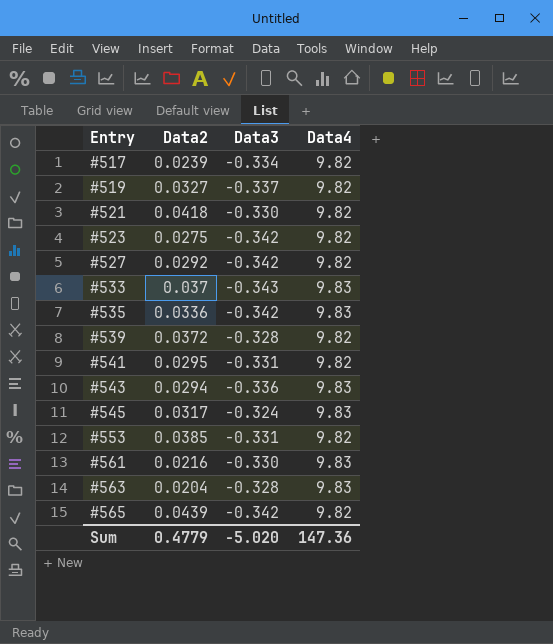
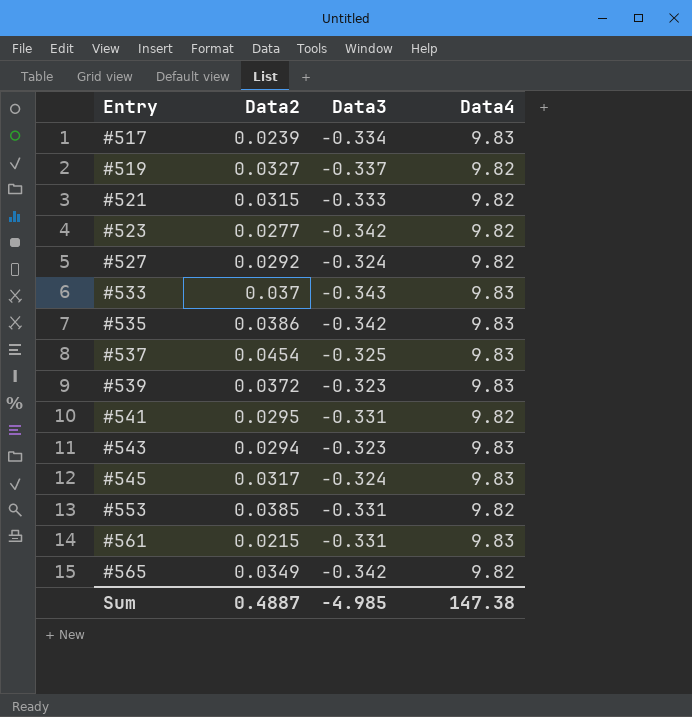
row #563: 0.0204 | -0.328 | 9.83 -> none
#517 | Data4: 9.82 -> 9.83
#521 | Data2: 0.0418 -> 0.0315
#521 | Data3: -0.330 -> -0.333
#523 | Data2: 0.0275 -> 0.0277
#527 | Data3: -0.342 -> -0.324
#535 | Data2: 0.0336 -> 0.0386
row #537: none -> 0.0454 | -0.325 | 9.83
#539 | Data3: -0.328 -> -0.323
#539 | Data4: 9.82 -> 9.83
#543 | Data3: -0.336 -> -0.323
#561 | Data2: 0.0216 -> 0.0215
#561 | Data3: -0.330 -> -0.331
#565 | Data2: 0.0439 -> 0.0349
Sum | Data2: 0.4779 -> 0.4887
Sum | Data3: -5.020 -> -4.985
Sum | Data4: 147.36 -> 147.38

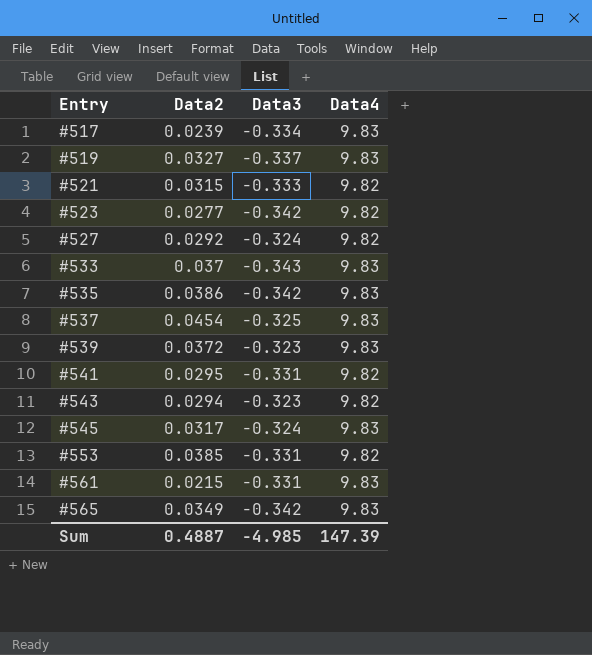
#519 | Data4: 9.82 -> 9.83
#543 | Data4: 9.83 -> 9.82
#565 | Data4: 9.82 -> 9.83
Sum | Data4: 147.38 -> 147.39

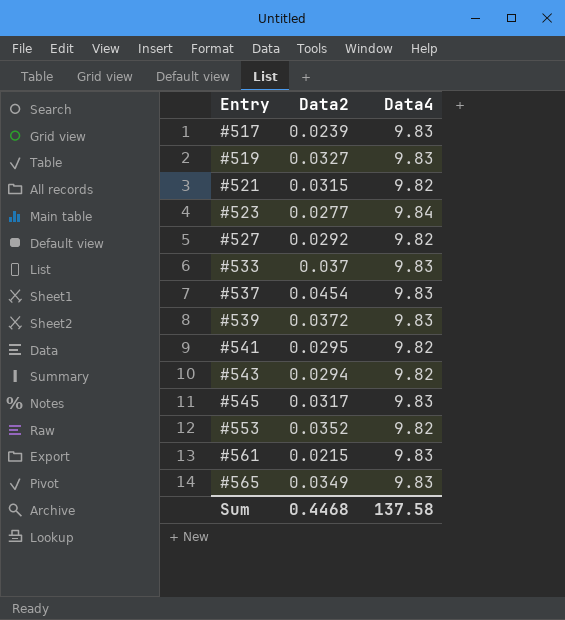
column Data3 | position: 3 -> none
row #535: 0.0386 | -0.342 | 9.83 -> none
#523 | Data4: 9.82 -> 9.84
#553 | Data2: 0.0385 -> 0.0352
Sum | Data2: 0.4887 -> 0.4468
Sum | Data4: 147.39 -> 137.58

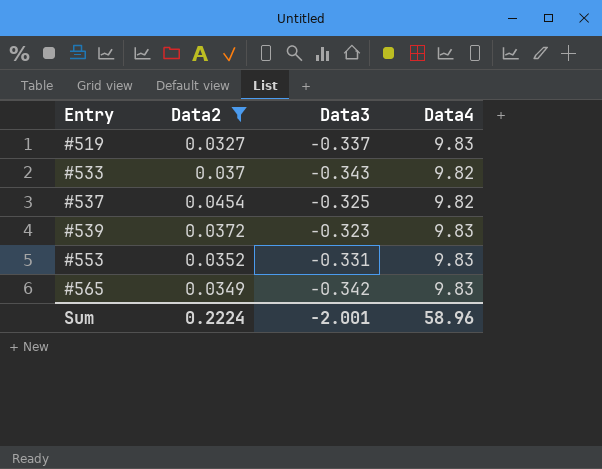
filter: none -> Data2 >= 0.0327
column Data3 | position: none -> 3
#533 | Data4: 9.83 -> 9.82
#537 | Data4: 9.83 -> 9.82
#553 | Data4: 9.82 -> 9.83
Sum | Data2: 0.4468 -> 0.2224
Sum | Data4: 137.58 -> 58.96

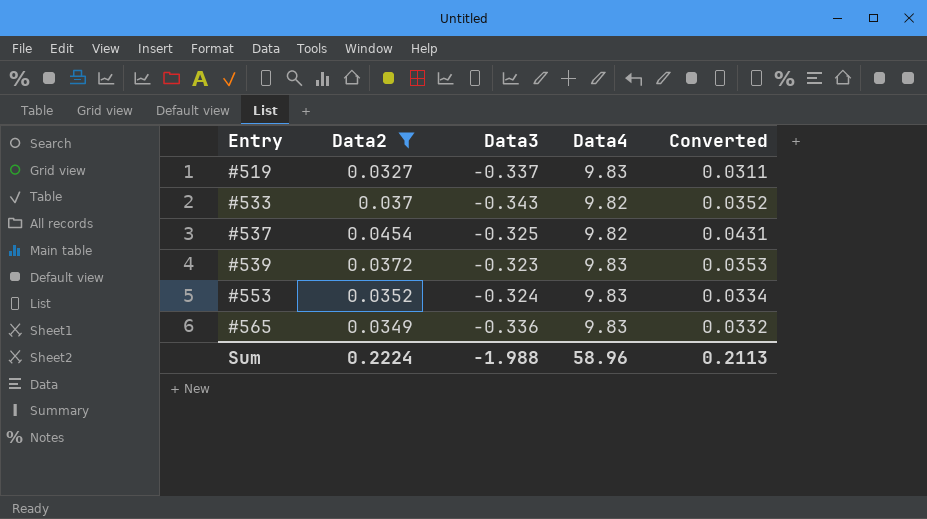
column Converted | formula: none -> [Data2] * 0.95
#553 | Data3: -0.331 -> -0.324
#565 | Data3: -0.342 -> -0.336
Sum | Data3: -2.001 -> -1.988

